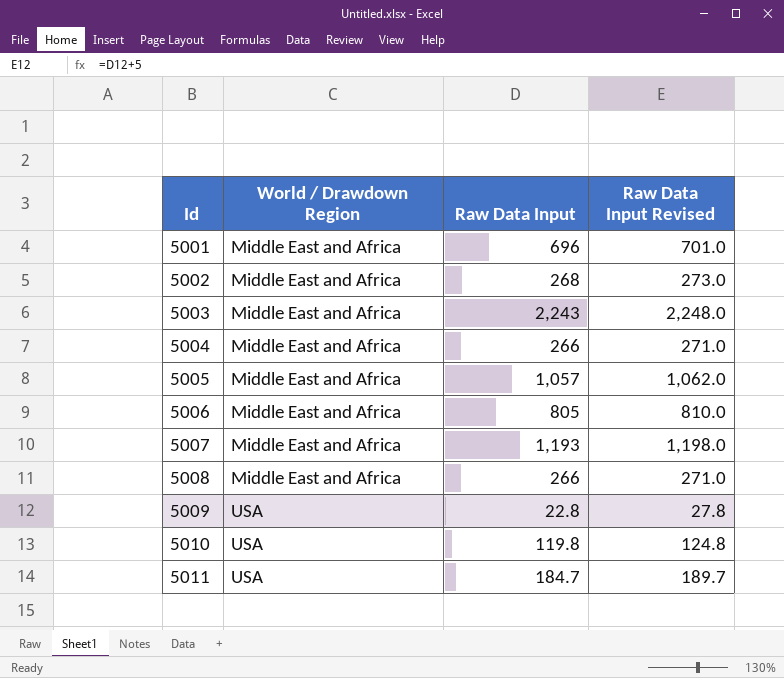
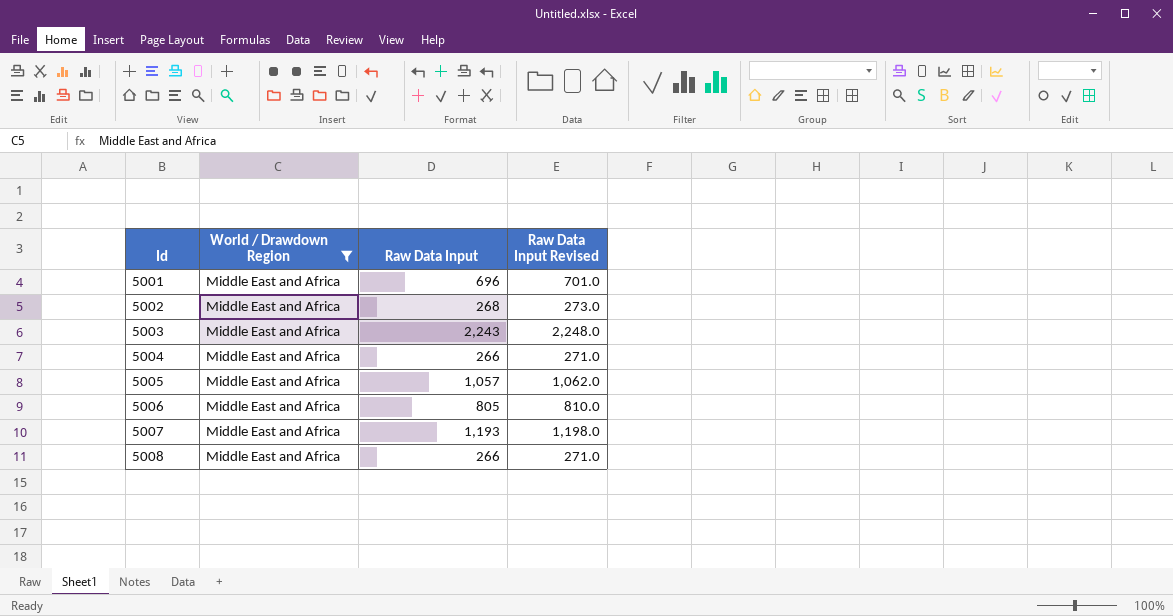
filter: none -> World / Drawdown Region = Middle East and Africa

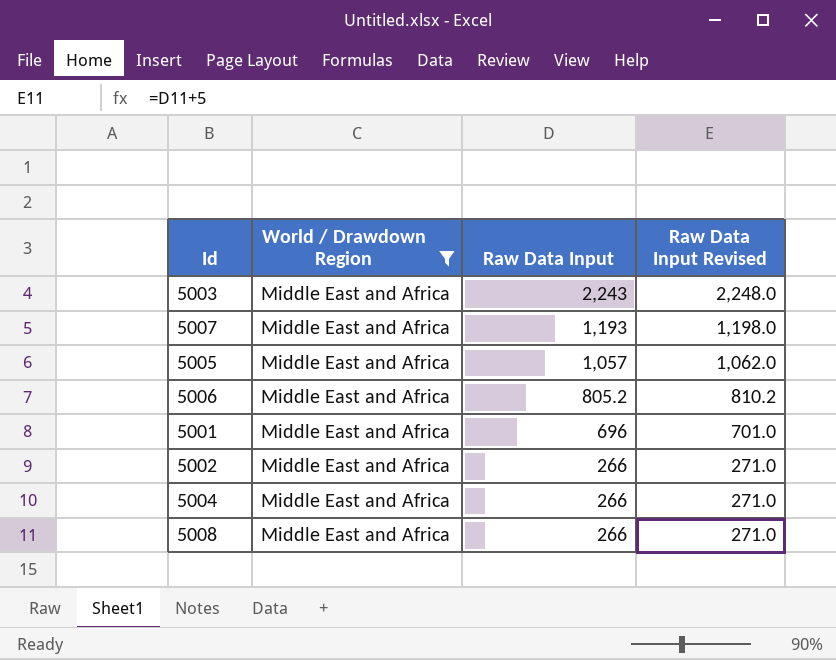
row order: Id ascending -> Raw Data Input descending
5006 | Raw Data Input: 805 -> 805.2
5006 | Raw Data Input Revised: 810.0 -> 810.2
5002 | Raw Data Input: 268 -> 266
5002 | Raw Data Input Revised: 273.0 -> 271.0

